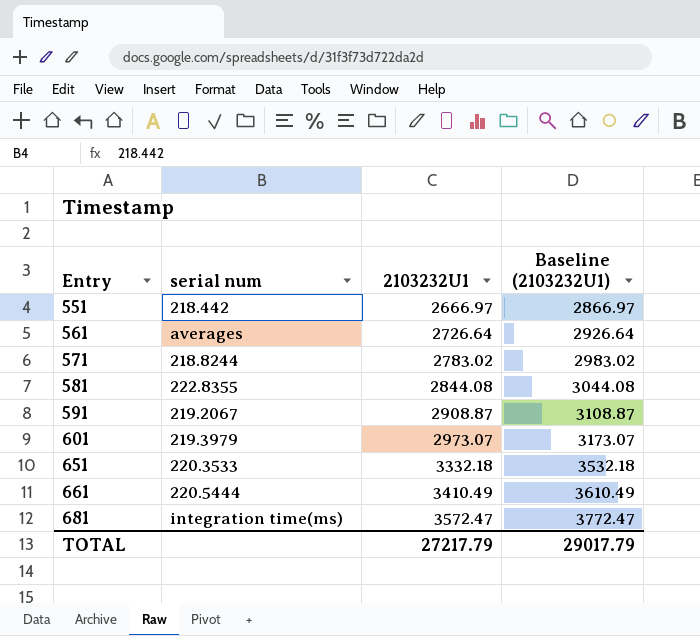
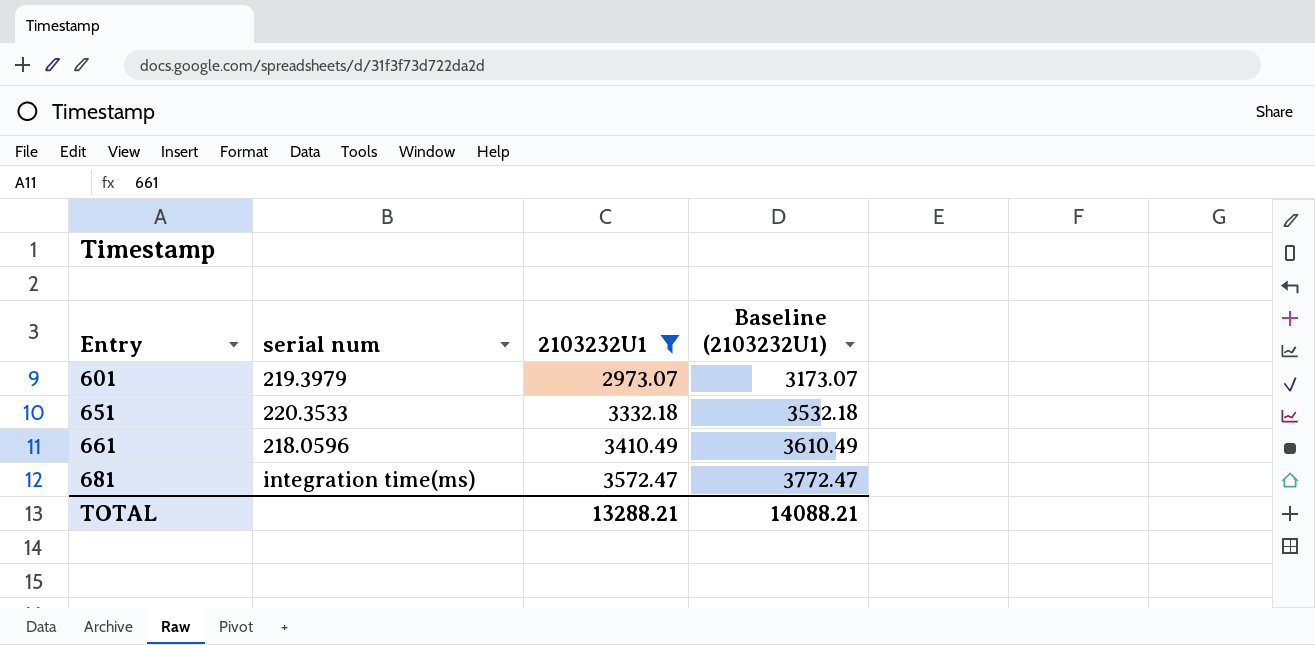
filter: none -> 2103232U1 >= 2973.07
661 | serial num: 220.5444 -> 218.0596
TOTAL | 2103232U1: 27217.79 -> 13288.21
TOTAL | Baseline (2103232U1): 29017.79 -> 14088.21

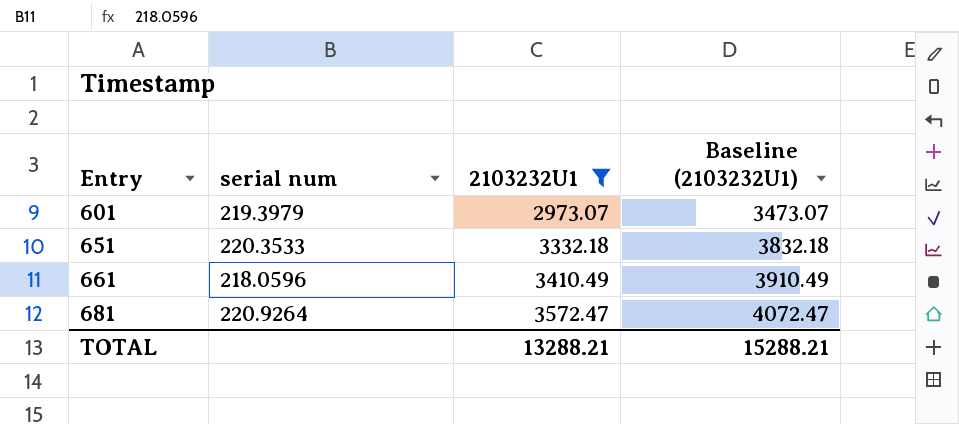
column Baseline (2103232U1) | formula: [2103232U1] + 200 -> [2103232U1] + 500
681 | serial num: integration time(ms) -> 220.9264
TOTAL | Baseline (2103232U1): 14088.21 -> 15288.21

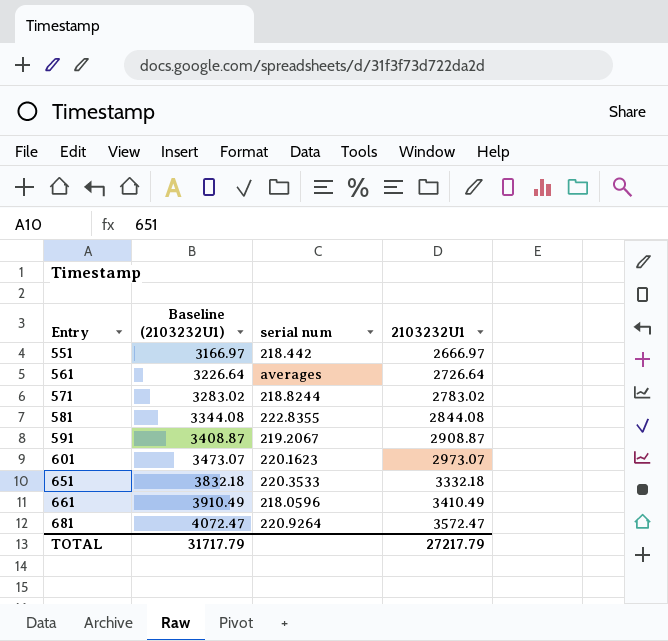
filter: 2103232U1 >= 2973.07 -> none
column Baseline (2103232U1) | position: 4 -> 2
601 | serial num: 219.3979 -> 220.1623
TOTAL | Baseline (2103232U1): 15288.21 -> 31717.79
TOTAL | 2103232U1: 13288.21 -> 27217.79

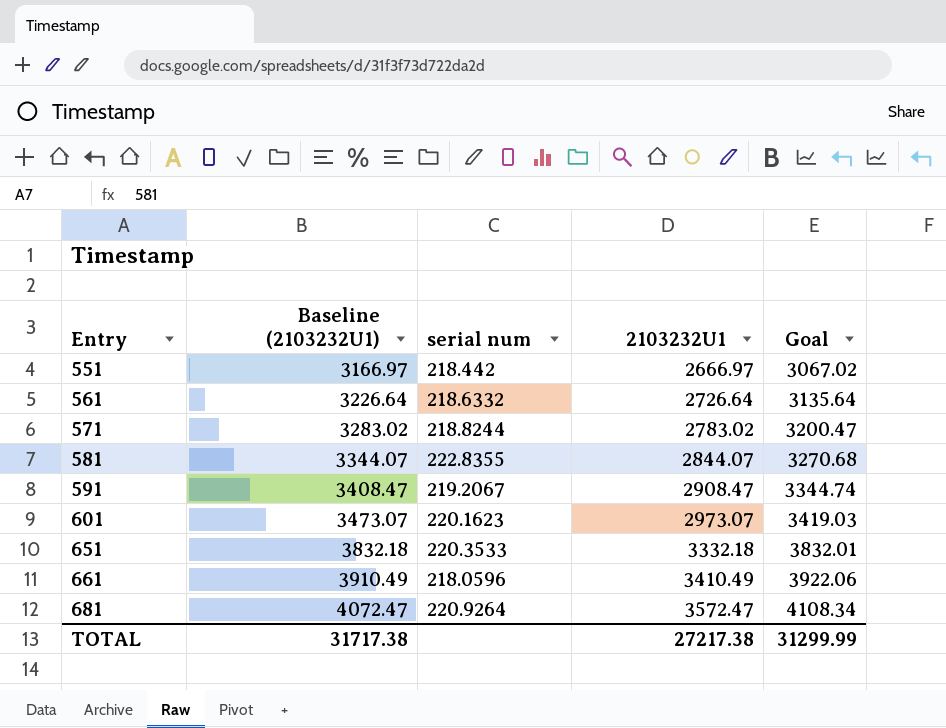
column Goal | formula: none -> [2103232U1] * 1.15
561 | serial num: averages -> 218.6332
581 | Baseline (2103232U1): 3344.08 -> 3344.07
581 | 2103232U1: 2844.08 -> 2844.07
591 | Baseline (2103232U1): 3408.87 -> 3408.47
591 | 2103232U1: 2908.87 -> 2908.47
TOTAL | Baseline (2103232U1): 31717.79 -> 31717.38
TOTAL | 2103232U1: 27217.79 -> 27217.38

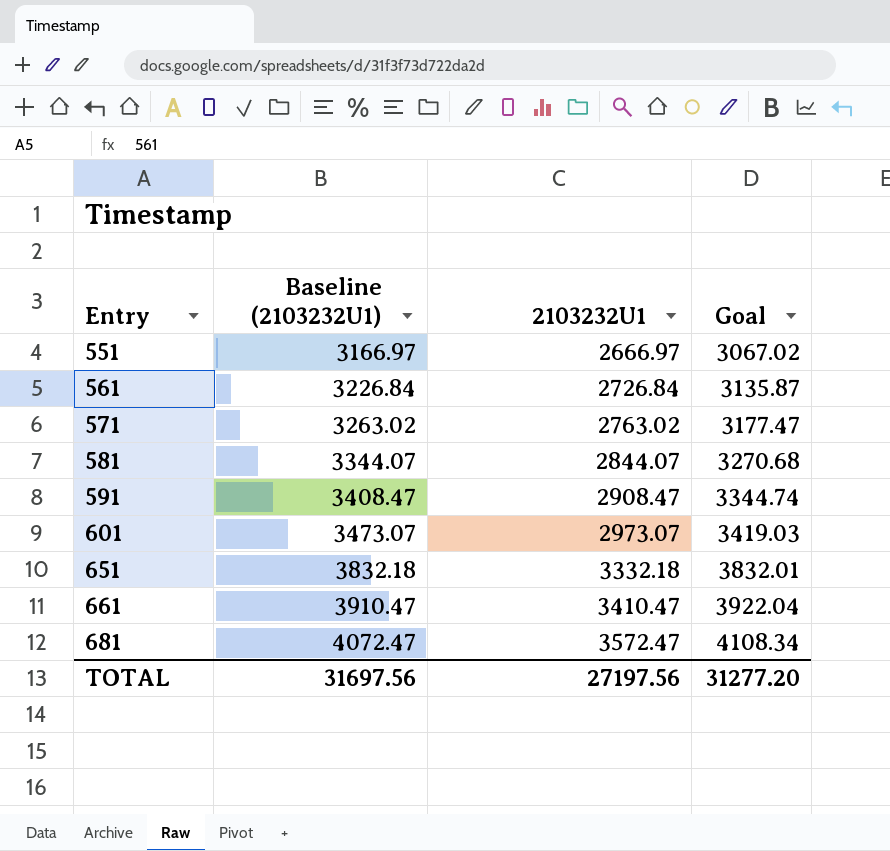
column serial num | position: 3 -> none
561 | Baseline (2103232U1): 3226.64 -> 3226.84
561 | 2103232U1: 2726.64 -> 2726.84
561 | Goal: 3135.64 -> 3135.87
571 | Baseline (2103232U1): 3283.02 -> 3263.02
571 | 2103232U1: 2783.02 -> 2763.02
571 | Goal: 3200.47 -> 3177.47
661 | Baseline (2103232U1): 3910.49 -> 3910.47
661 | 2103232U1: 3410.49 -> 3410.47
661 | Goal: 3922.06 -> 3922.04
TOTAL | Baseline (2103232U1): 31717.38 -> 31697.56
TOTAL | 2103232U1: 27217.38 -> 27197.56
TOTAL | Goal: 31299.99 -> 31277.20

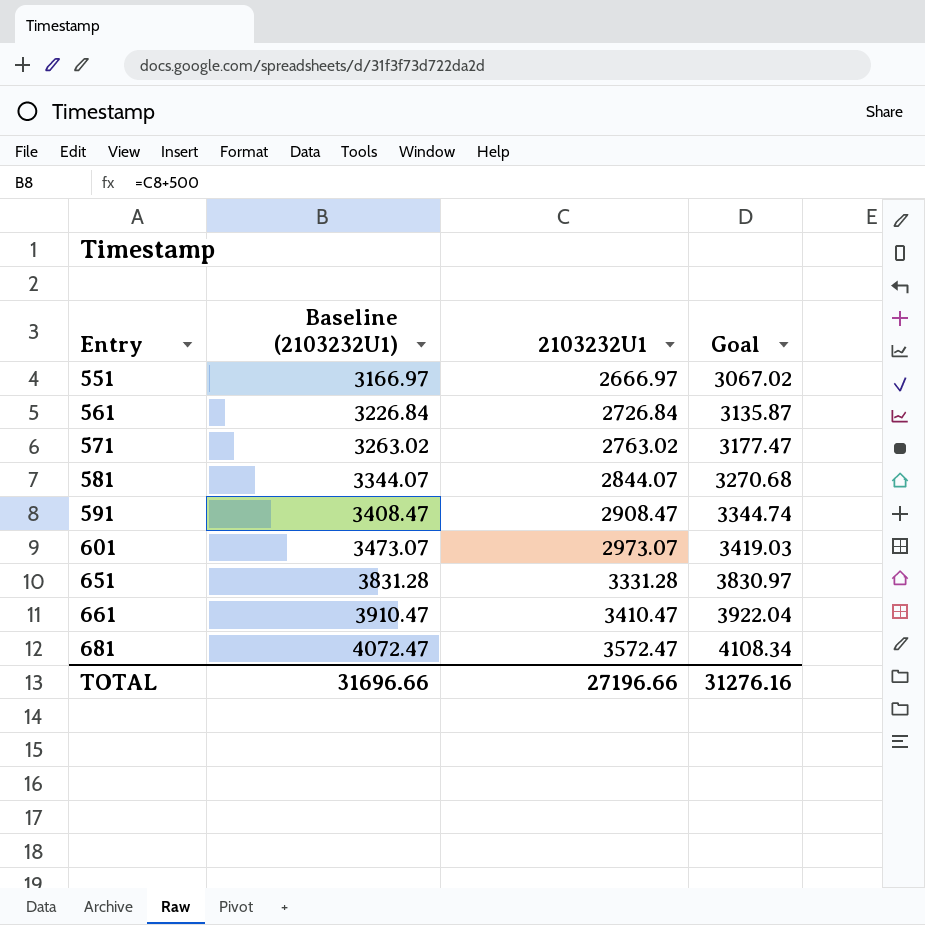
651 | Baseline (2103232U1): 3832.18 -> 3831.28
651 | 2103232U1: 3332.18 -> 3331.28
651 | Goal: 3832.01 -> 3830.97
TOTAL | Baseline (2103232U1): 31697.56 -> 31696.66
TOTAL | 2103232U1: 27197.56 -> 27196.66
TOTAL | Goal: 31277.20 -> 31276.16

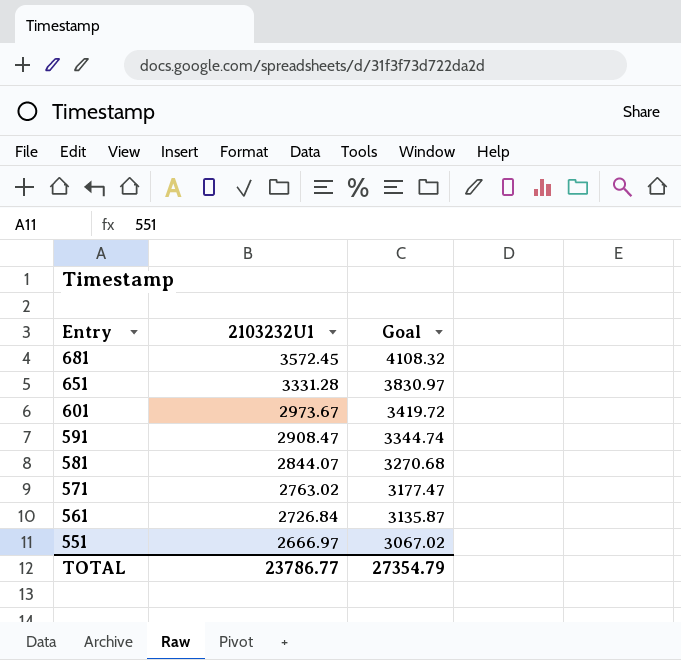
row order: Entry ascending -> Entry descending
column Baseline (2103232U1) | formula: [2103232U1] + 500 -> none
row 661: 3910.47 | 3410.47 | 3922.04 -> none
681 | 2103232U1: 3572.47 -> 3572.45
681 | Goal: 4108.34 -> 4108.32
601 | 2103232U1: 2973.07 -> 2973.67
601 | Goal: 3419.03 -> 3419.72
TOTAL | 2103232U1: 27196.66 -> 23786.77
TOTAL | Goal: 31276.16 -> 27354.79

